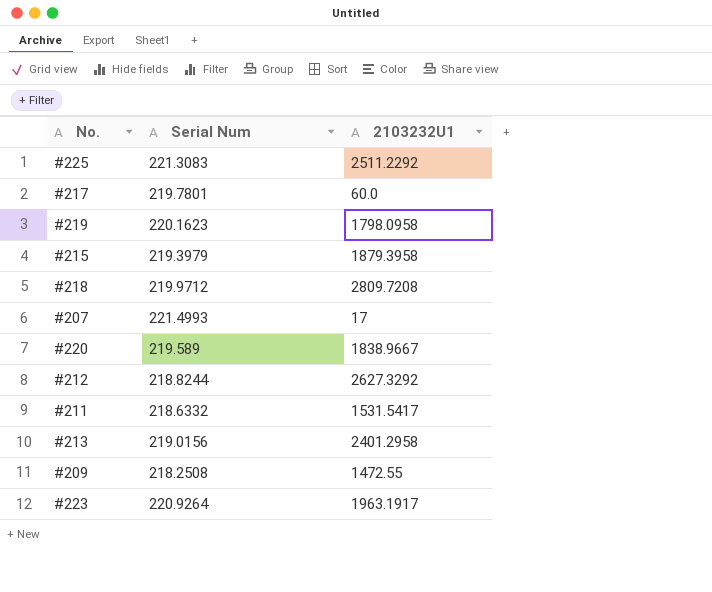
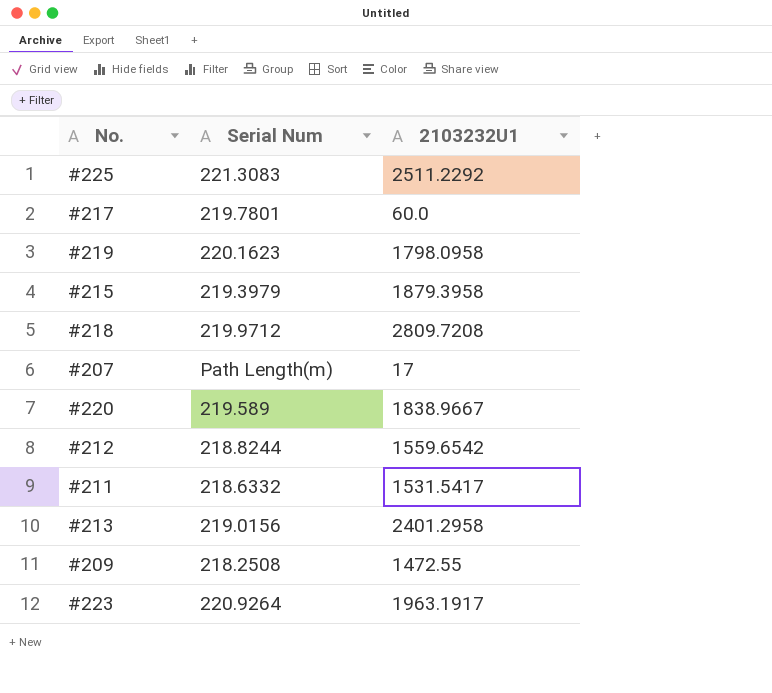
#207 | Serial Num: 221.4993 -> Path Length(m)
#212 | 2103232U1: 2627.3292 -> 1559.6542

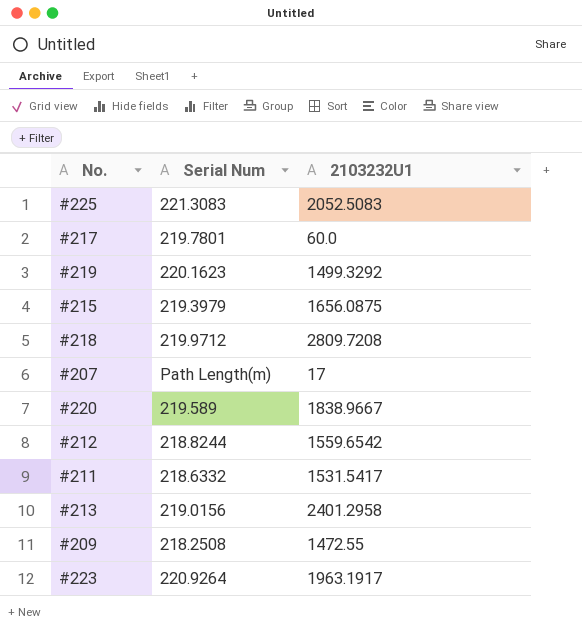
#225 | 2103232U1: 2511.2292 -> 2052.5083
#219 | 2103232U1: 1798.0958 -> 1499.3292
#215 | 2103232U1: 1879.3958 -> 1656.0875

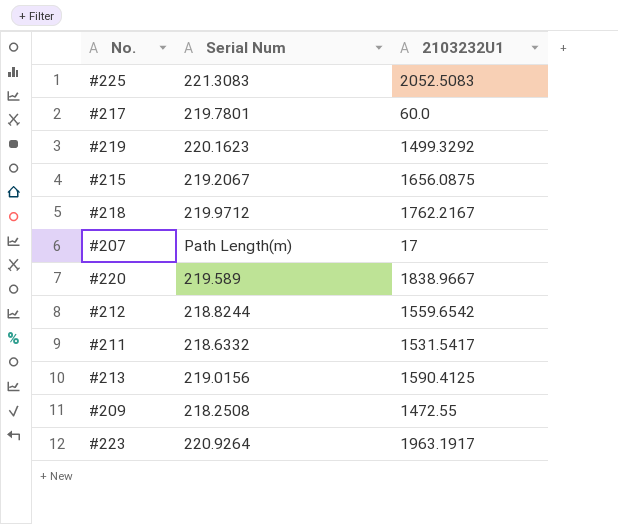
#215 | Serial Num: 219.3979 -> 219.2067
#218 | 2103232U1: 2809.7208 -> 1762.2167
#213 | 2103232U1: 2401.2958 -> 1590.4125

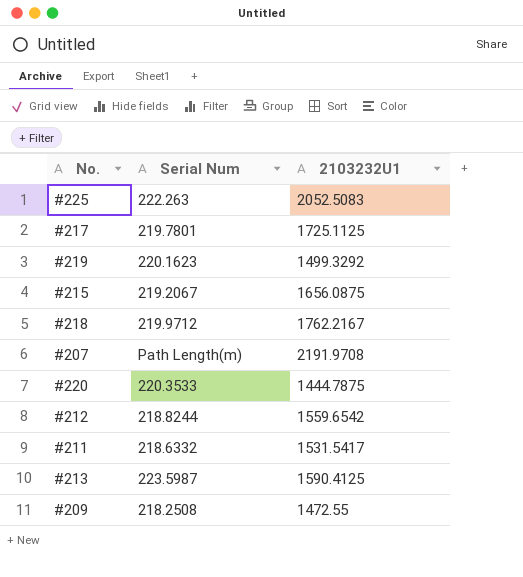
row #223: 220.9264 | 1963.1917 -> none
#225 | Serial Num: 221.3083 -> 222.263
#217 | 2103232U1: 60.0 -> 1725.1125
#207 | 2103232U1: 17 -> 2191.9708
#220 | Serial Num: 219.589 -> 220.3533
#220 | 2103232U1: 1838.9667 -> 1444.7875
#213 | Serial Num: 219.0156 -> 223.5987

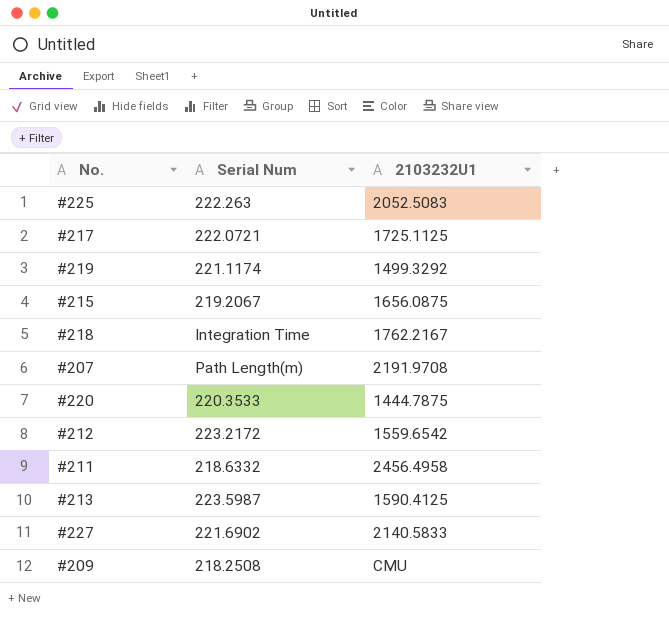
#217 | Serial Num: 219.7801 -> 222.0721
#219 | Serial Num: 220.1623 -> 221.1174
#218 | Serial Num: 219.9712 -> Integration Time
#212 | Serial Num: 218.8244 -> 223.2172
#211 | 2103232U1: 1531.5417 -> 2456.4958
row #227: none -> 221.6902 | 2140.5833
#209 | 2103232U1: 1472.55 -> CMU

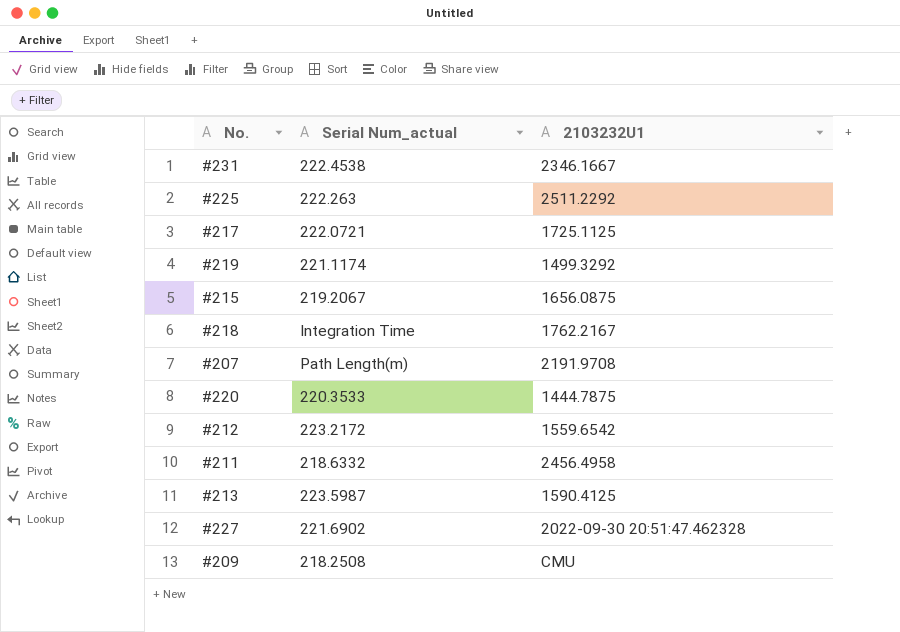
column name: Serial Num -> Serial Num_actual
row #231: none -> 222.4538 | 2346.1667
#225 | 2103232U1: 2052.5083 -> 2511.2292
#227 | 2103232U1: 2140.5833 -> 2022-09-30 20:51:47.462328

